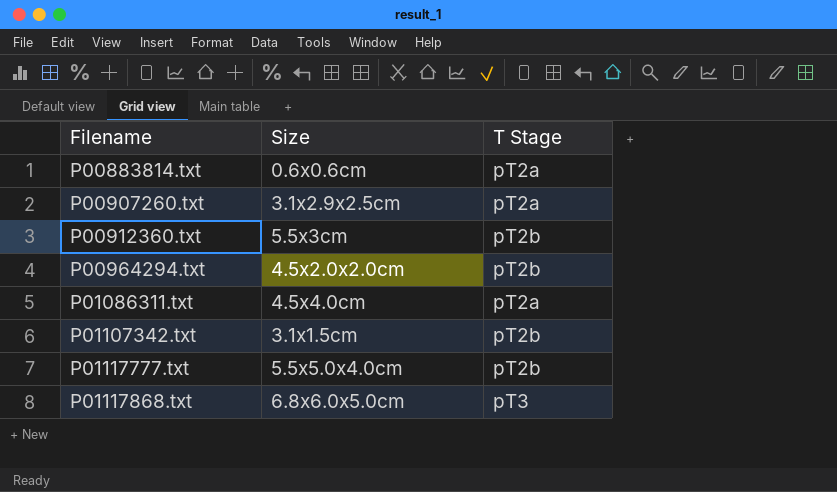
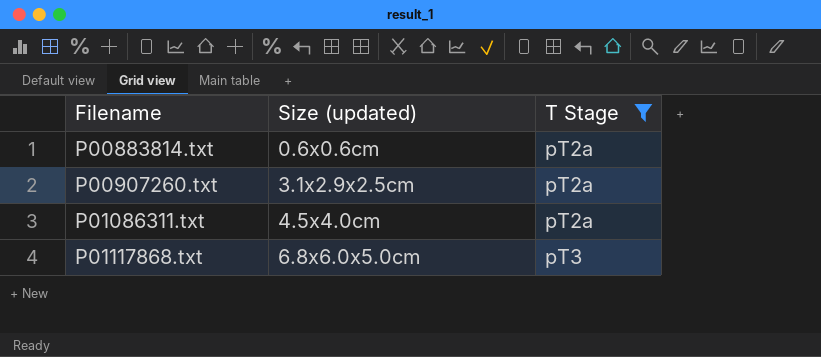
filter: none -> T Stage != pT2b
column name: Size -> Size (updated)

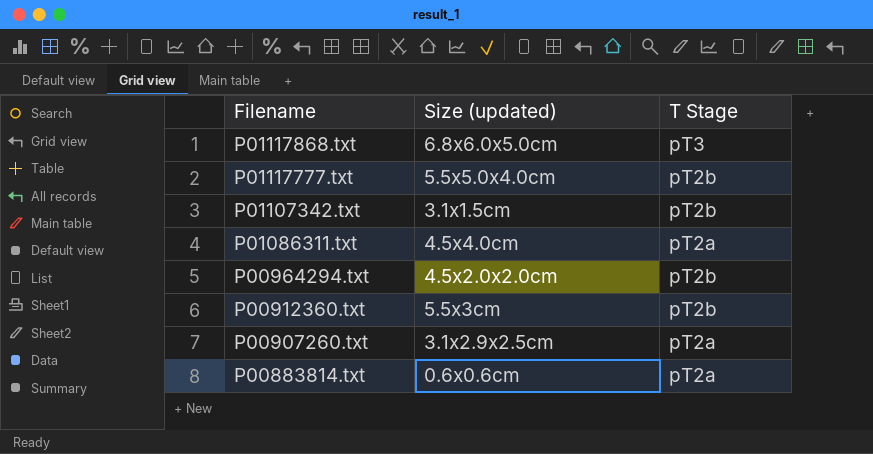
filter: T Stage != pT2b -> none
row order: Filename ascending -> Filename descending

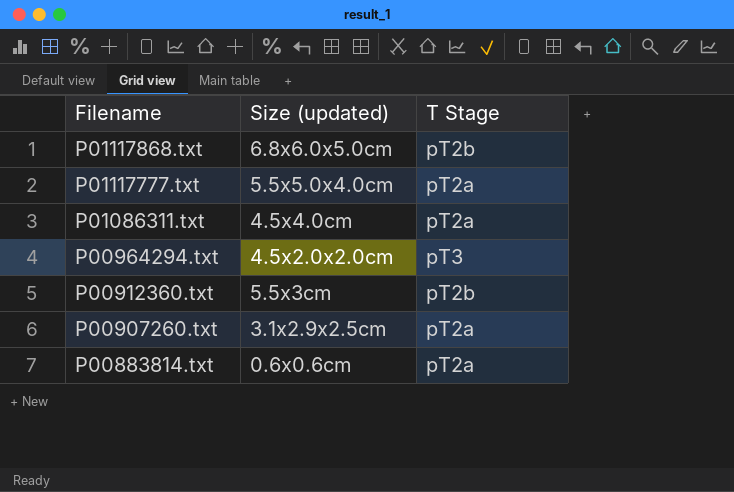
row P01107342.txt: 3.1x1.5cm | pT2b -> none
P01117868.txt | T Stage: pT3 -> pT2b
P01117777.txt | T Stage: pT2b -> pT2a
P00964294.txt | T Stage: pT2b -> pT3

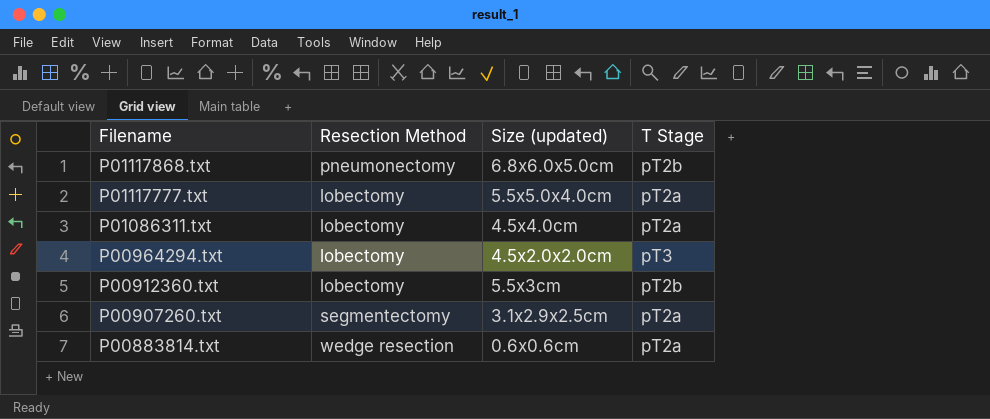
column Resection Method | position: none -> 2

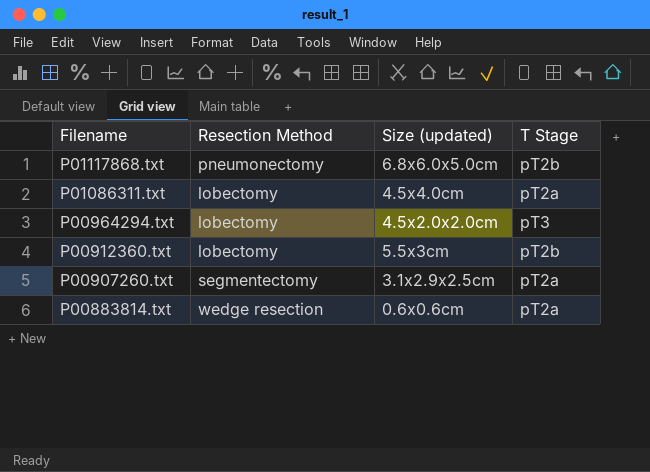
row P01117777.txt: lobectomy | 5.5x5.0x4.0cm | pT2a -> none

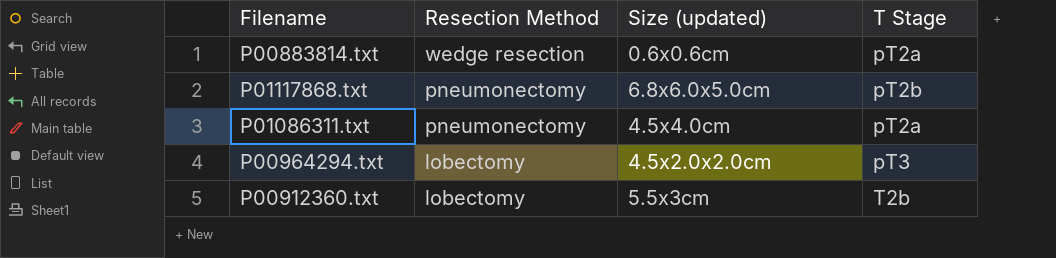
row order: Filename descending -> Resection Method descending
row P00907260.txt: segmentectomy | 3.1x2.9x2.5cm | pT2a -> none
P01086311.txt | Resection Method: lobectomy -> pneumonectomy
P00912360.txt | T Stage: pT2b -> T2b

